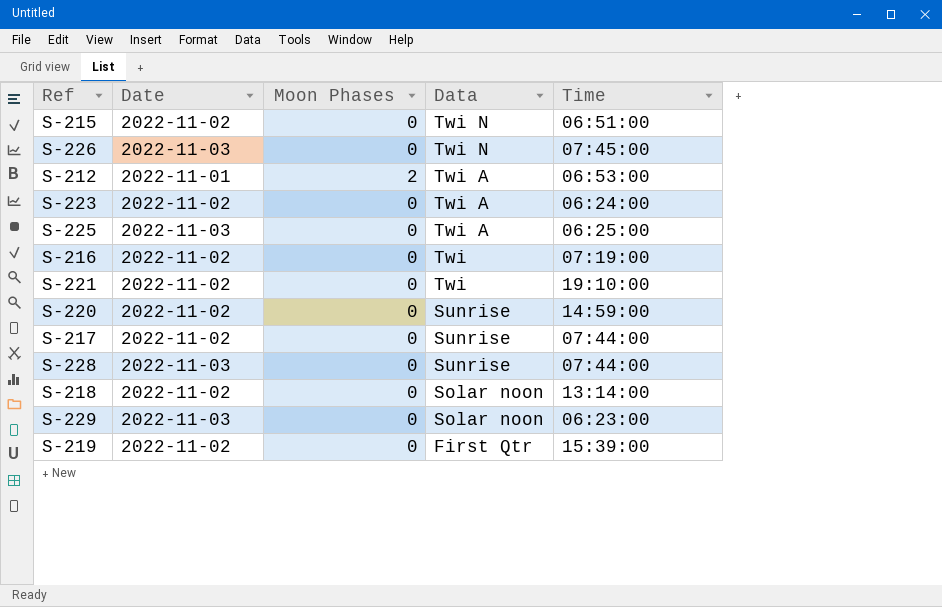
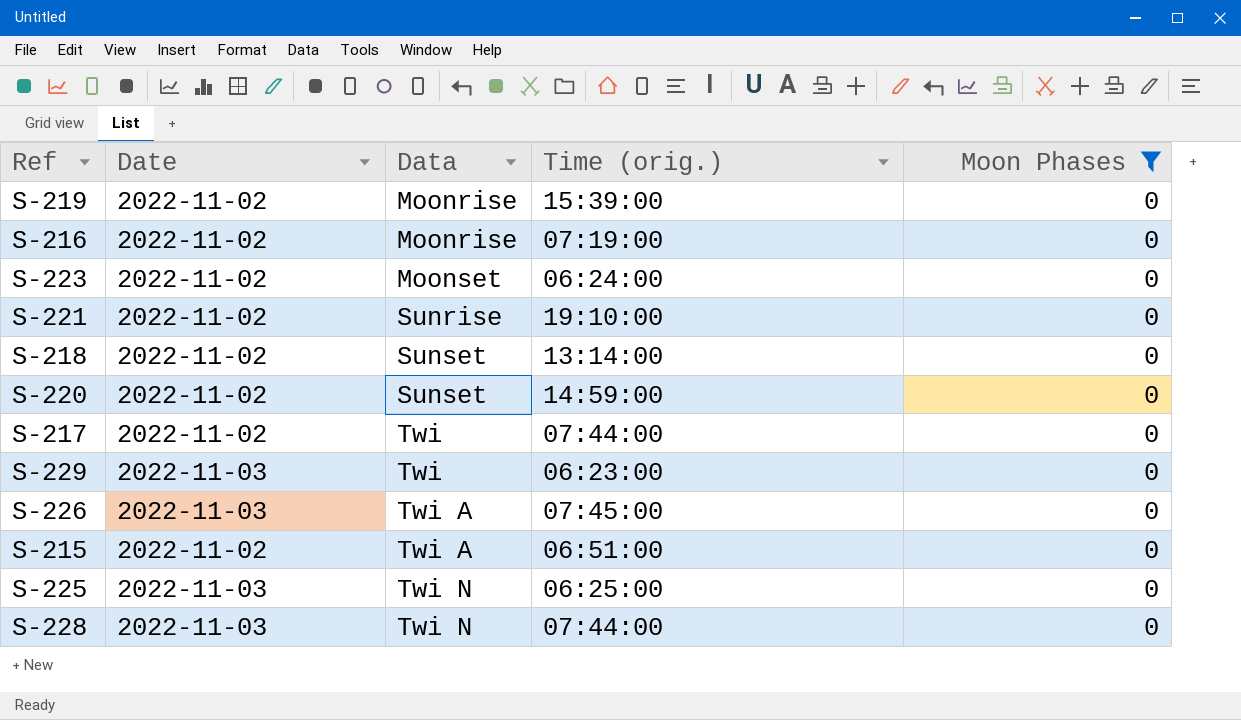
filter: none -> Moon Phases = 0
row order: Data descending -> Data ascending
column name: Time -> Time (orig.)
column Moon Phases | position: 3 -> 5
S-219 | Data: First Qtr -> Moonrise
S-216 | Data: Twi -> Moonrise
S-223 | Data: Twi A -> Moonset
S-221 | Data: Twi -> Sunrise
S-218 | Data: Solar noon -> Sunset
S-220 | Data: Sunrise -> Sunset
S-217 | Data: Sunrise -> Twi
S-229 | Data: Solar noon -> Twi
S-226 | Data: Twi N -> Twi A
S-215 | Data: Twi N -> Twi A
S-225 | Data: Twi A -> Twi N
S-228 | Data: Sunrise -> Twi N

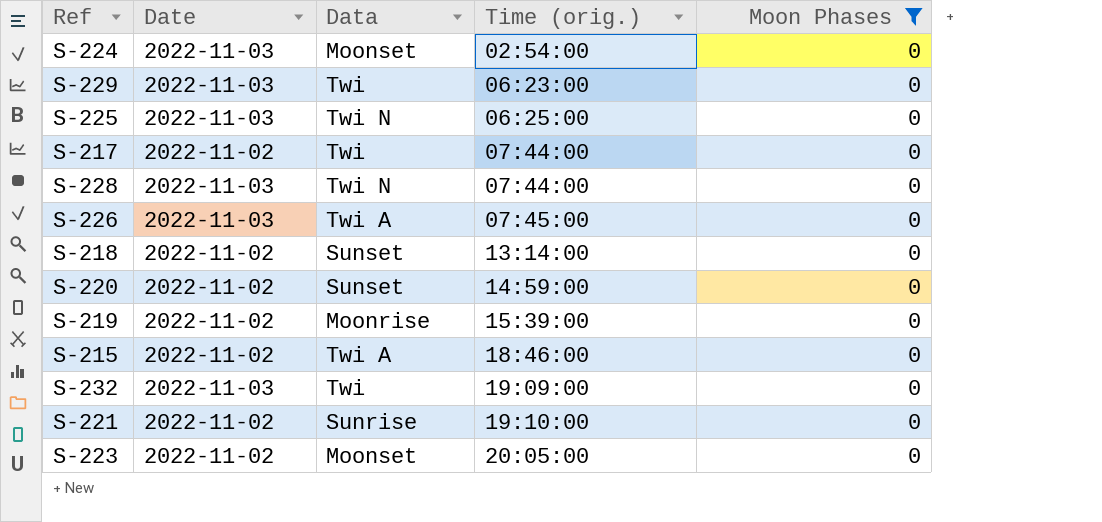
row order: Data ascending -> Time (orig.) ascending
row S-216: 2022-11-02 | Moonrise | 07:19:00 | 0 -> none
row S-224: none -> 2022-11-03 | Moonset | 02:54:00 | 0
S-215 | Time (orig.): 06:51:00 -> 18:46:00
row S-232: none -> 2022-11-03 | Twi | 19:09:00 | 0
S-223 | Time (orig.): 06:24:00 -> 20:05:00

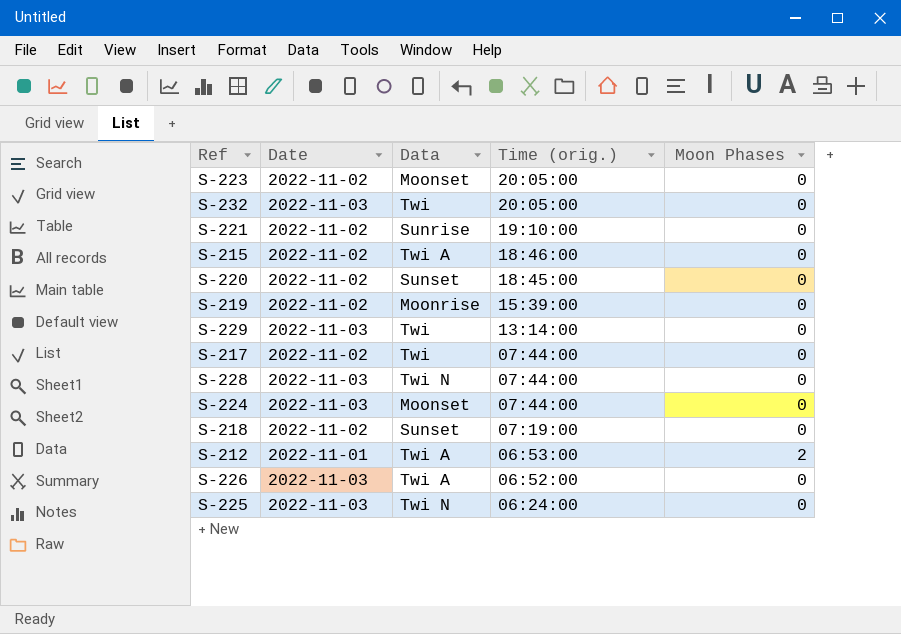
filter: Moon Phases = 0 -> none
row order: Time (orig.) ascending -> Time (orig.) descending
S-232 | Time (orig.): 19:09:00 -> 20:05:00
S-220 | Time (orig.): 14:59:00 -> 18:45:00
S-229 | Time (orig.): 06:23:00 -> 13:14:00
S-224 | Time (orig.): 02:54:00 -> 07:44:00
S-218 | Time (orig.): 13:14:00 -> 07:19:00
S-226 | Time (orig.): 07:45:00 -> 06:52:00
S-225 | Time (orig.): 06:25:00 -> 06:24:00

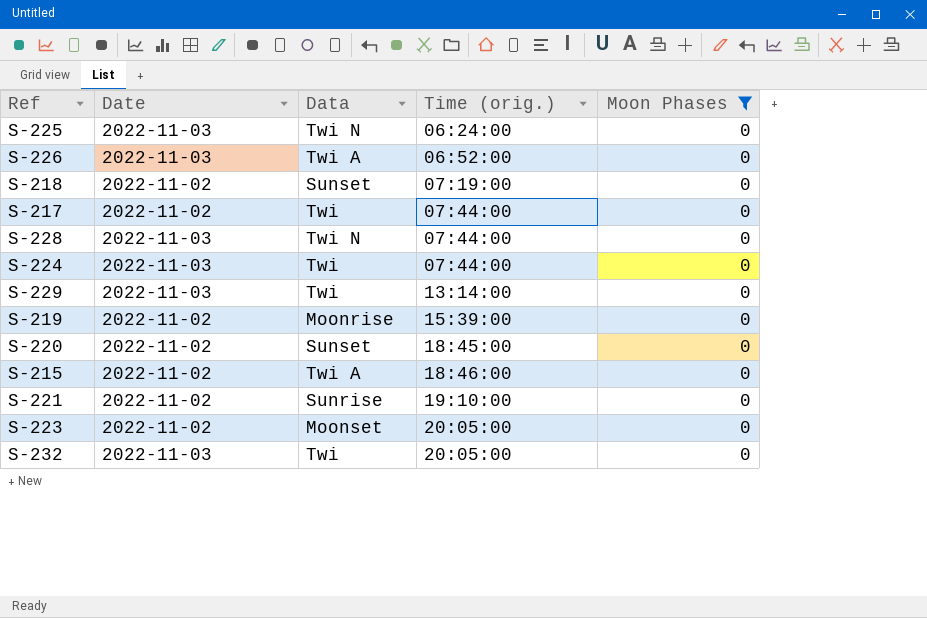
filter: none -> Moon Phases = 0
row order: Time (orig.) descending -> Time (orig.) ascending
S-224 | Data: Moonset -> Twi

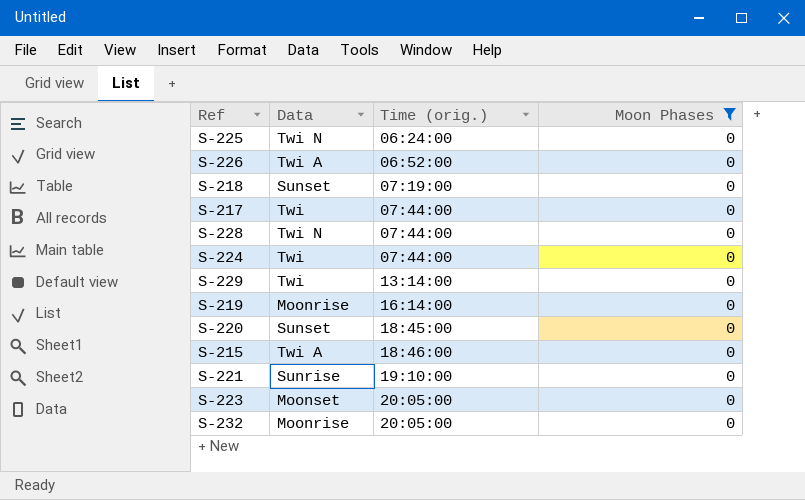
column Date | position: 2 -> none
S-219 | Time (orig.): 15:39:00 -> 16:14:00
S-232 | Data: Twi -> Moonrise

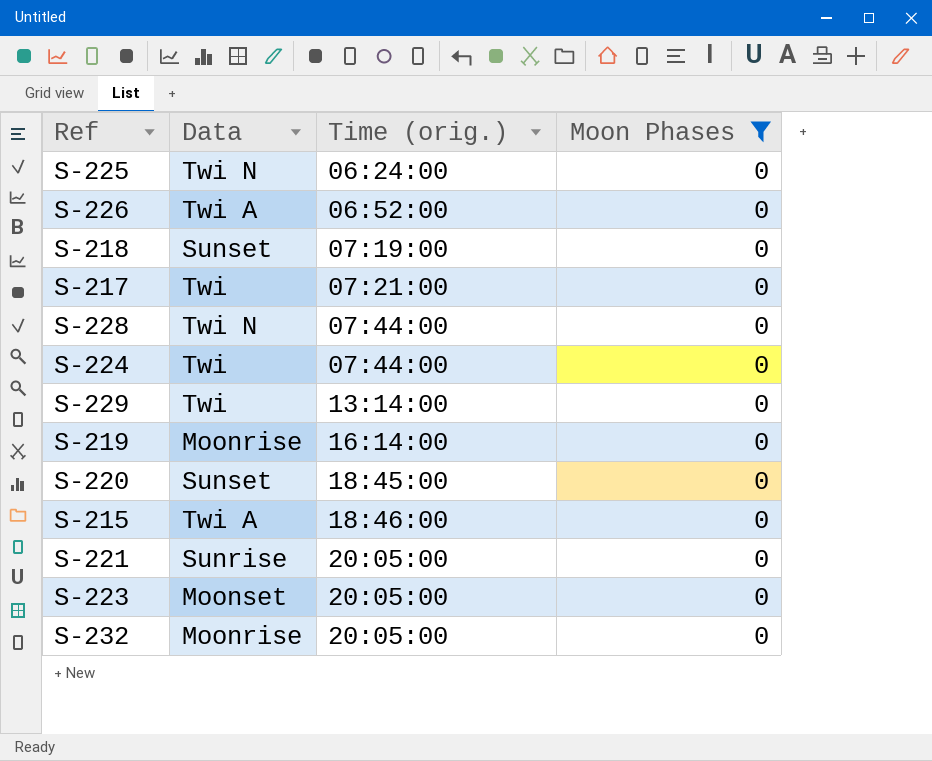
S-217 | Time (orig.): 07:44:00 -> 07:21:00
S-221 | Time (orig.): 19:10:00 -> 20:05:00

